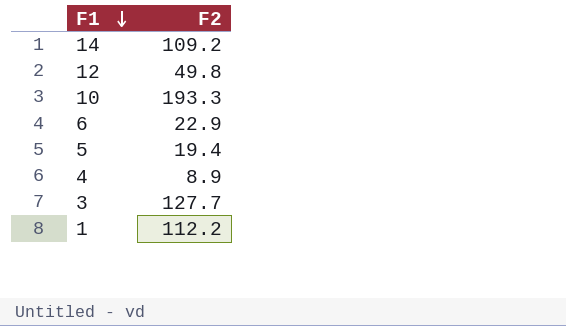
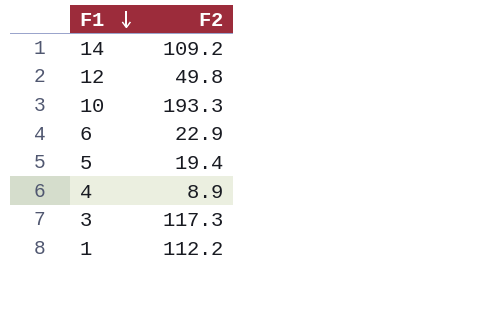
3 | F2: 127.7 -> 117.3

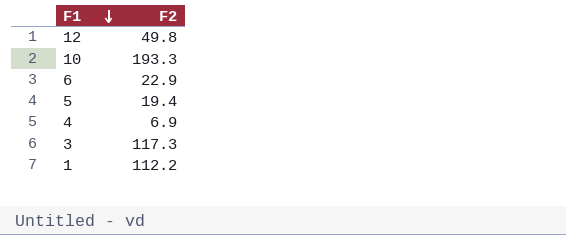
row 14: 109.2 -> none
4 | F2: 8.9 -> 6.9

